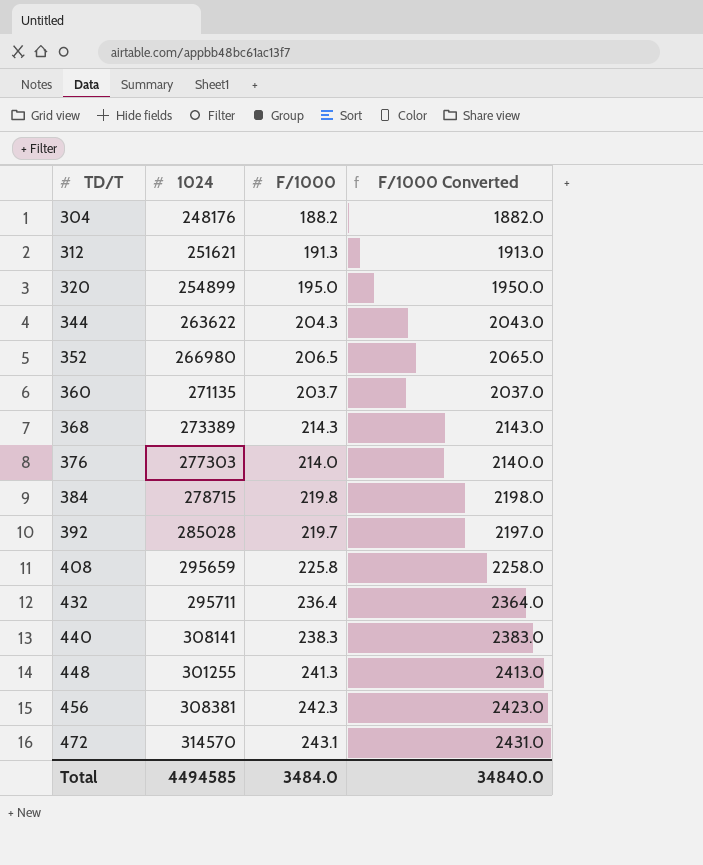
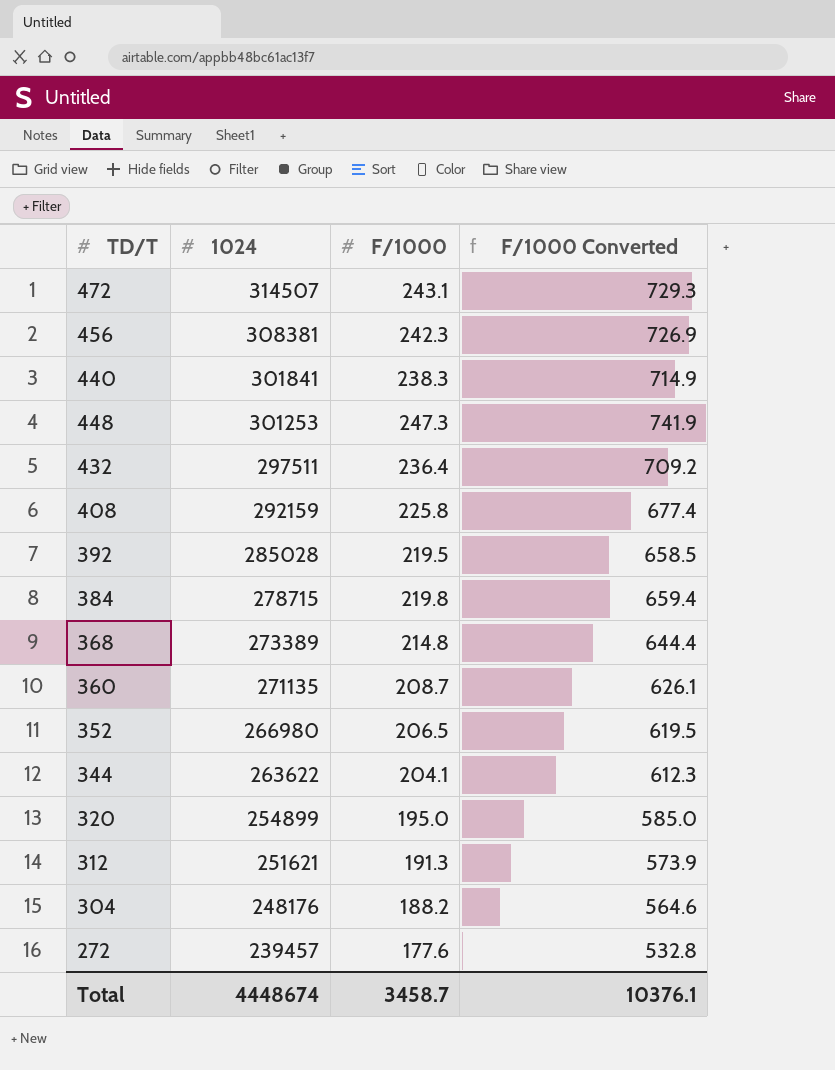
row order: TD/T ascending -> 1024 descending
column F/1000 Converted | formula: [F/1000] * 10 -> [F/1000] * 3
row 376: 277303 | 214.0 | 2140.0 -> none
472 | 1024: 314570 -> 314507
440 | 1024: 308141 -> 301841
448 | 1024: 301255 -> 301253
448 | F/1000: 241.3 -> 247.3
432 | 1024: 295711 -> 297511
408 | 1024: 295659 -> 292159
392 | F/1000: 219.7 -> 219.5
368 | F/1000: 214.3 -> 214.8
360 | F/1000: 203.7 -> 208.7
344 | F/1000: 204.3 -> 204.1
row 272: none -> 239457 | 177.6 | 532.8
Total | 1024: 4494585 -> 4448674
Total | F/1000: 3484.0 -> 3458.7
Total | F/1000 Converted: 34840.0 -> 10376.1

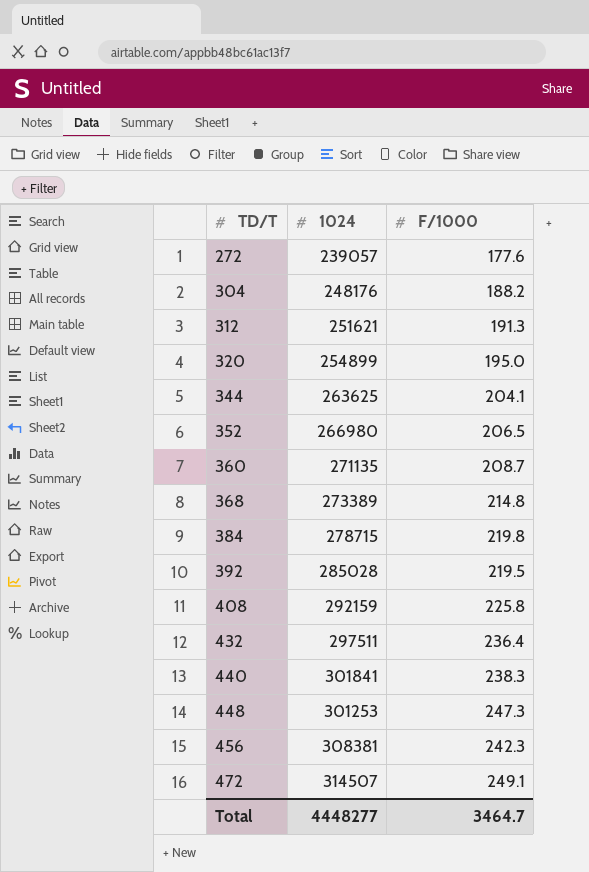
row order: 1024 descending -> TD/T ascending
column F/1000 Converted | formula: [F/1000] * 3 -> none
272 | 1024: 239457 -> 239057
344 | 1024: 263622 -> 263625
472 | F/1000: 243.1 -> 249.1
Total | 1024: 4448674 -> 4448277
Total | F/1000: 3458.7 -> 3464.7

